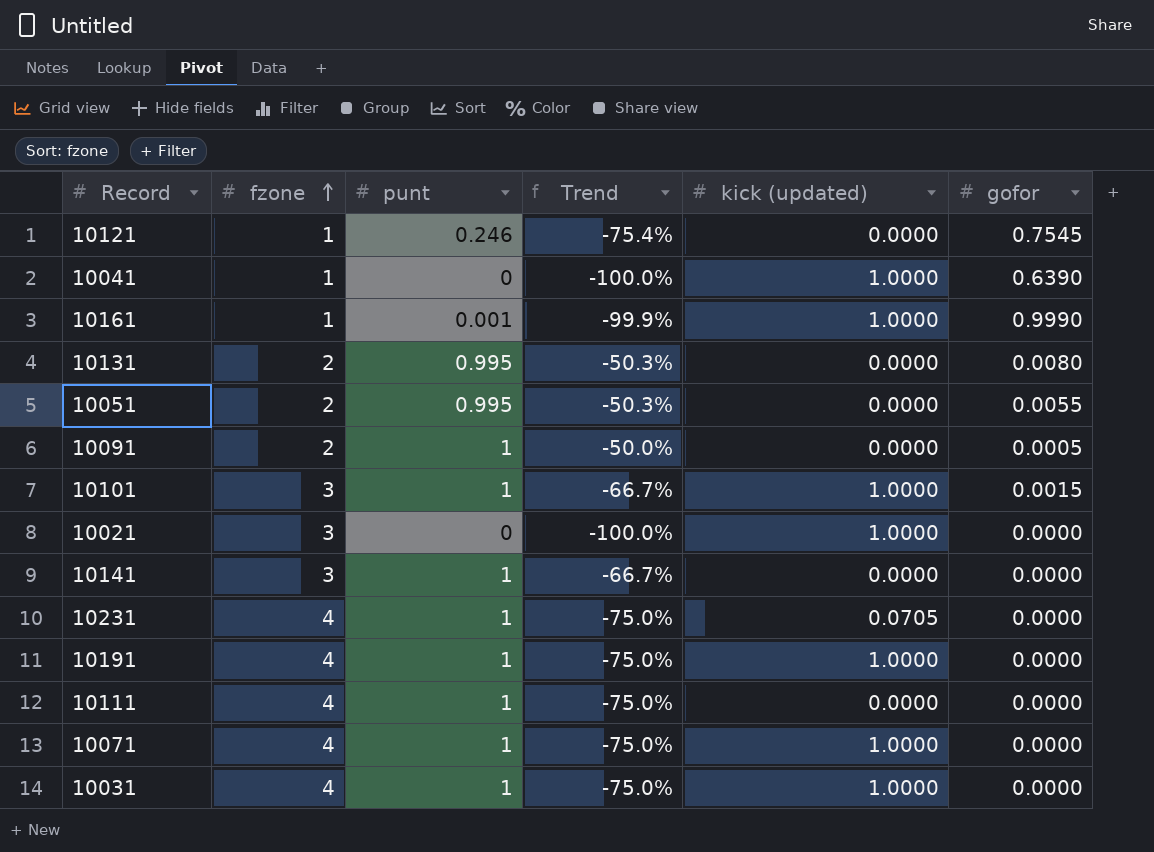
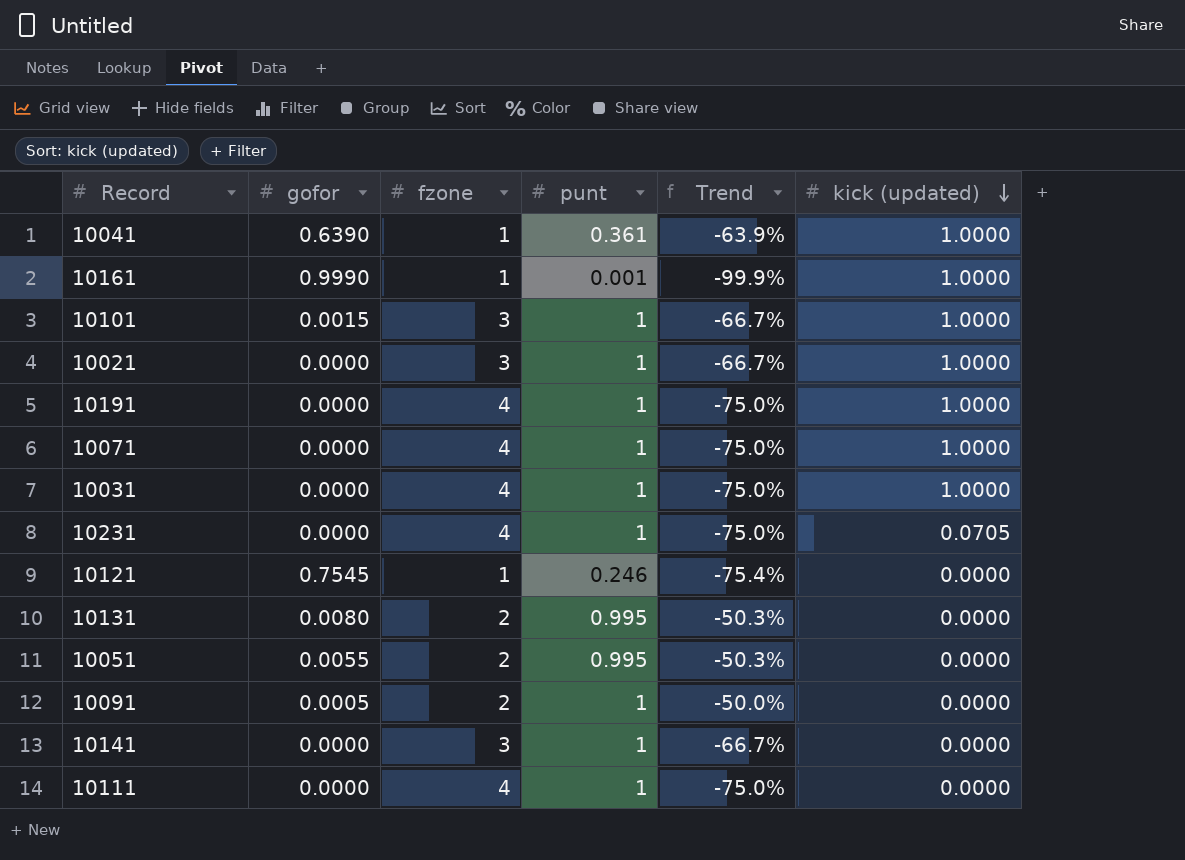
row order: fzone ascending -> kick (updated) descending
column gofor | position: 6 -> 2
10041 | punt: 0 -> 0.361
10041 | Trend: -100.0% -> -63.9%
10021 | punt: 0 -> 1
10021 | Trend: -100.0% -> -66.7%

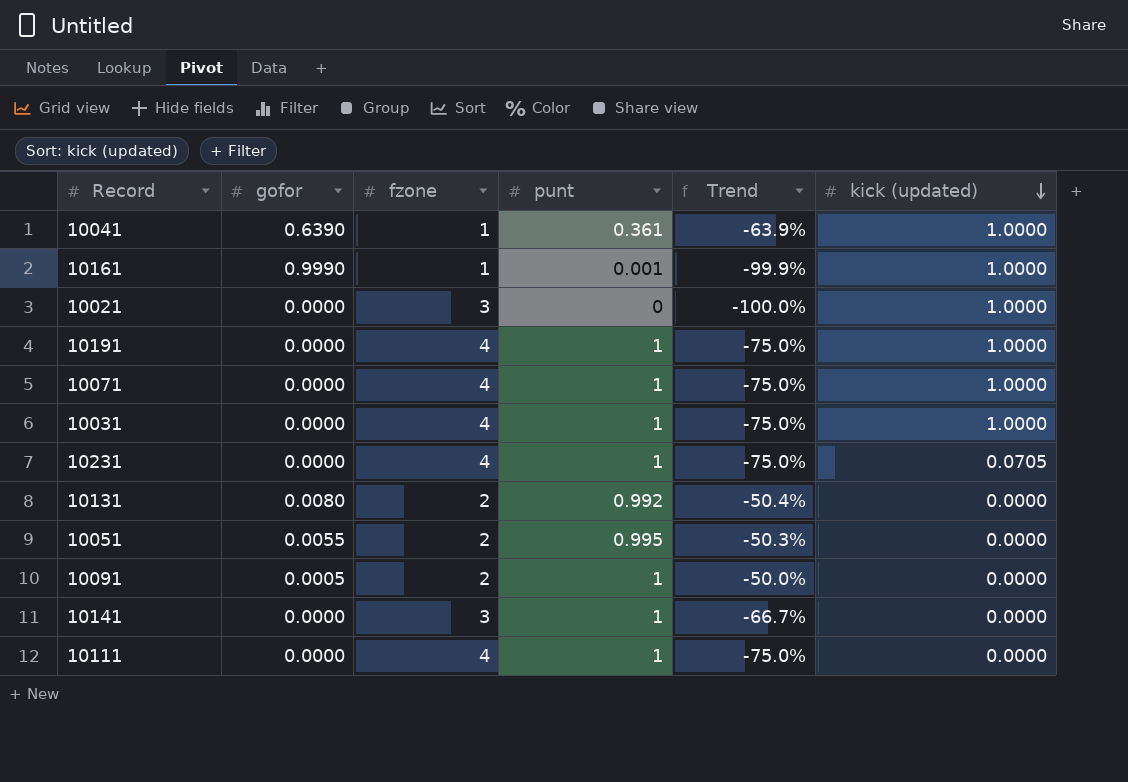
row 10101: 0.0015 | 3 | 1 | -66.7% | 1.0000 -> none
row 10121: 0.7545 | 1 | 0.246 | -75.4% | 0.0000 -> none
10021 | punt: 1 -> 0
10021 | Trend: -66.7% -> -100.0%
10131 | punt: 0.995 -> 0.992
10131 | Trend: -50.3% -> -50.4%

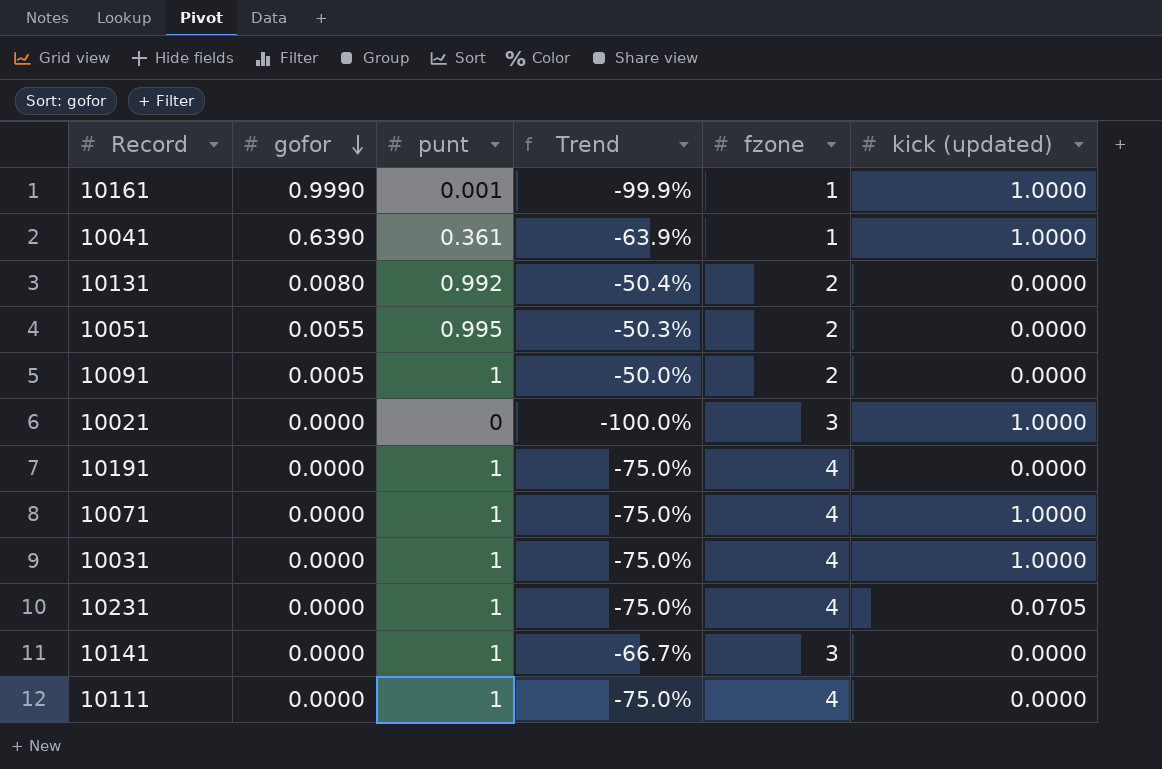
row order: kick (updated) descending -> gofor descending
column fzone | position: 3 -> 5
10191 | kick (updated): 1.0000 -> 0.0000

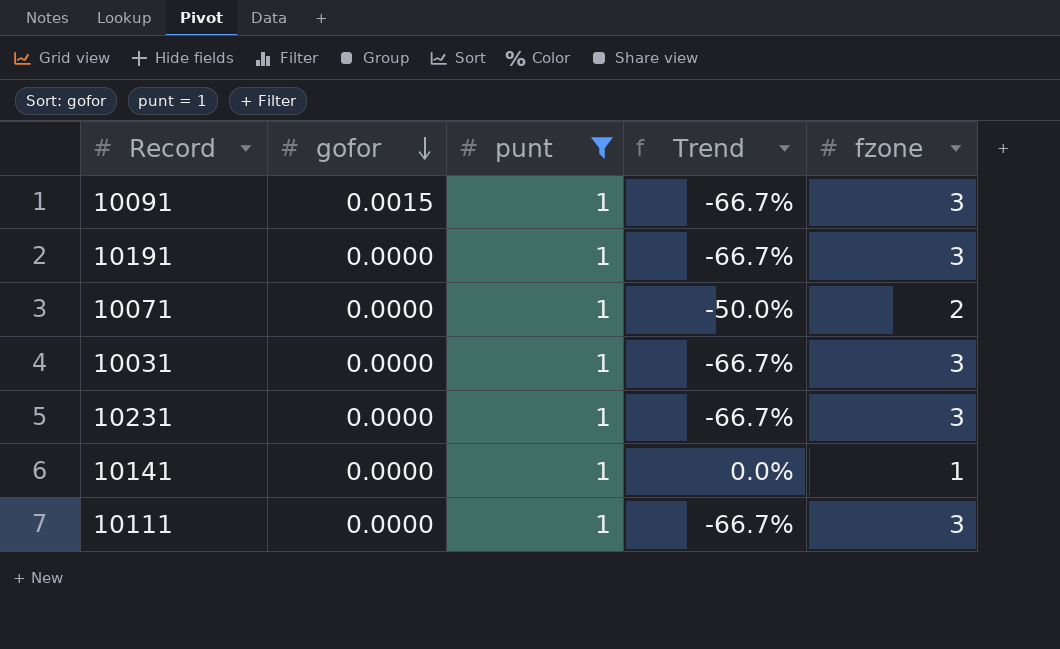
filter: none -> punt = 1
column kick (updated) | position: 6 -> none
10091 | gofor: 0.0005 -> 0.0015
10091 | Trend: -50.0% -> -66.7%
10091 | fzone: 2 -> 3
10191 | Trend: -75.0% -> -66.7%
10191 | fzone: 4 -> 3
10071 | Trend: -75.0% -> -50.0%
10071 | fzone: 4 -> 2
10031 | Trend: -75.0% -> -66.7%
10031 | fzone: 4 -> 3
10231 | Trend: -75.0% -> -66.7%
10231 | fzone: 4 -> 3
10141 | Trend: -66.7% -> 0.0%
10141 | fzone: 3 -> 1
10111 | Trend: -75.0% -> -66.7%
10111 | fzone: 4 -> 3

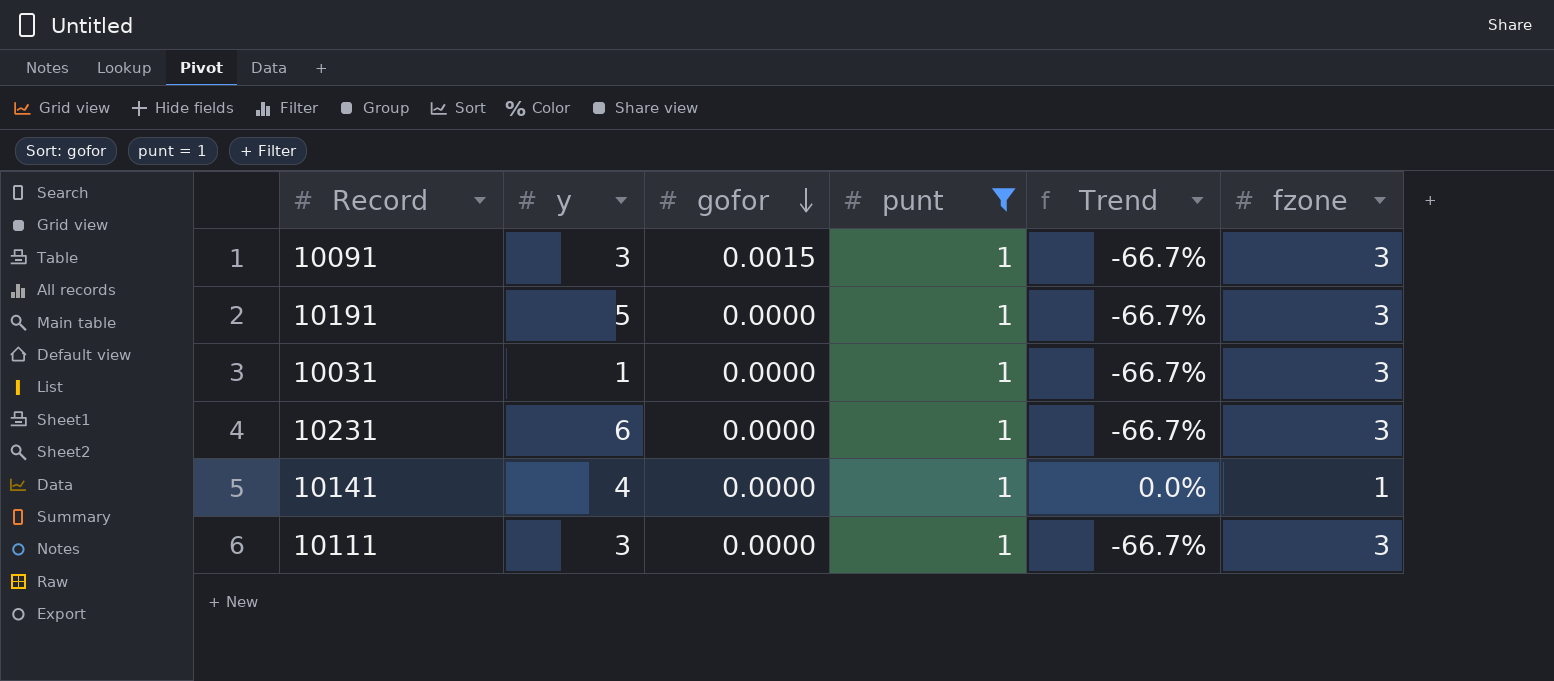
column y | position: none -> 2
row 10071: 0.0000 | 1 | -50.0% | 2 -> none

